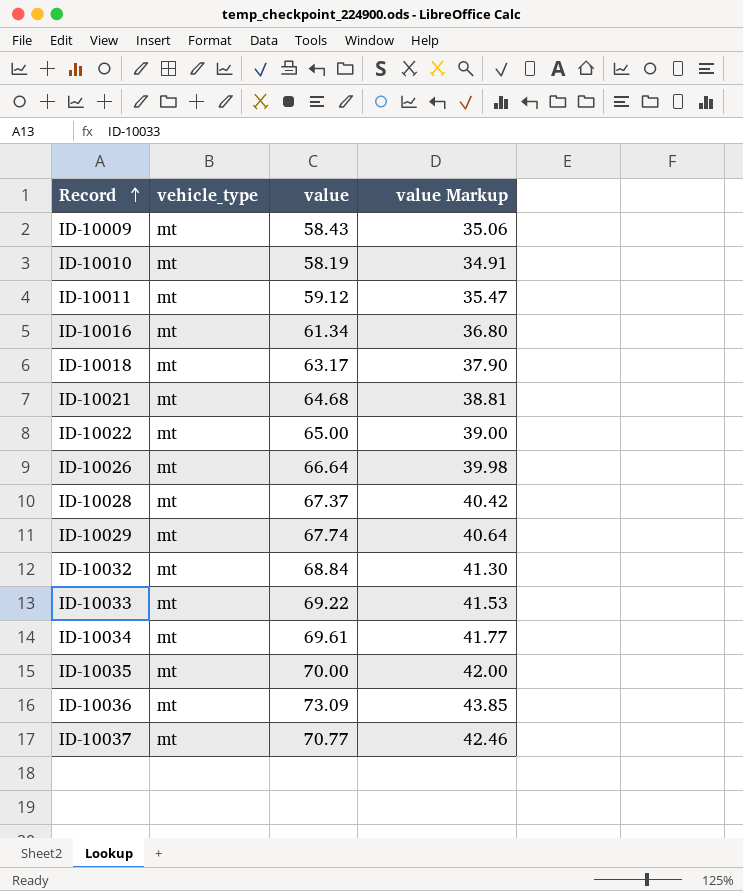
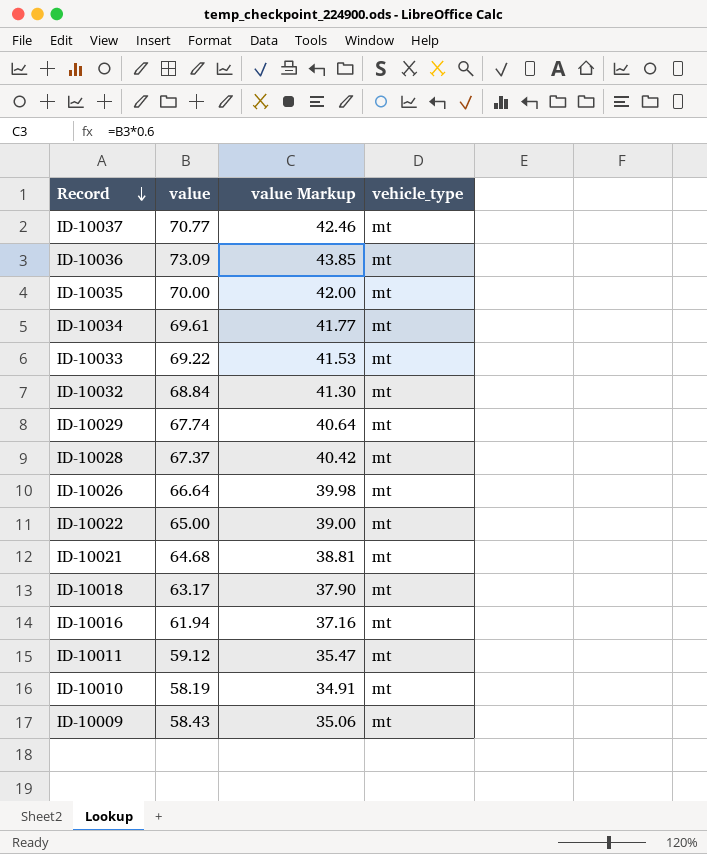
row order: Record ascending -> Record descending
column vehicle_type | position: 2 -> 4
ID-10016 | value: 61.34 -> 61.94
ID-10016 | value Markup: 36.80 -> 37.16

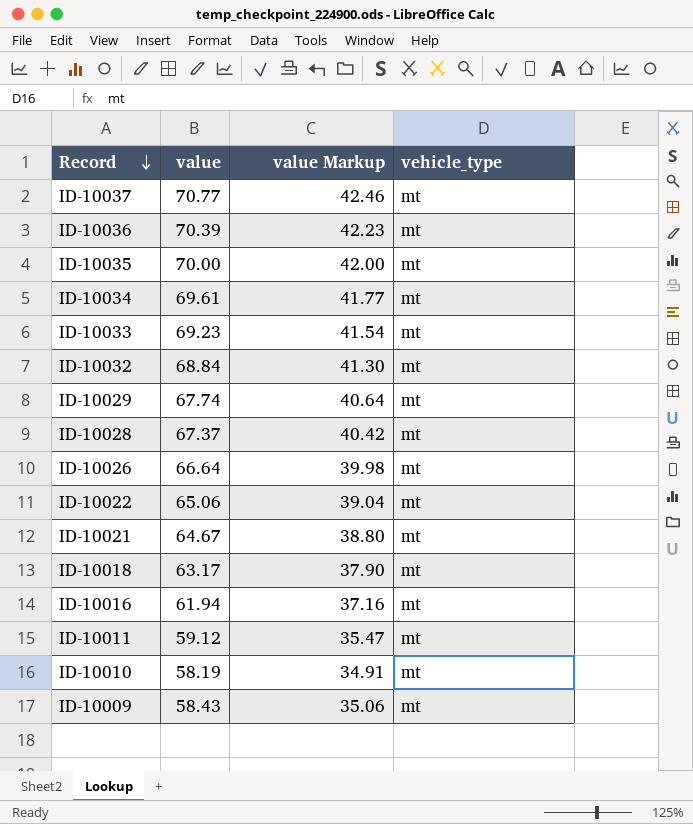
ID-10036 | value: 73.09 -> 70.39
ID-10036 | value Markup: 43.85 -> 42.23
ID-10033 | value: 69.22 -> 69.23
ID-10033 | value Markup: 41.53 -> 41.54
ID-10022 | value: 65.00 -> 65.06
ID-10022 | value Markup: 39.00 -> 39.04
ID-10021 | value: 64.68 -> 64.67
ID-10021 | value Markup: 38.81 -> 38.80

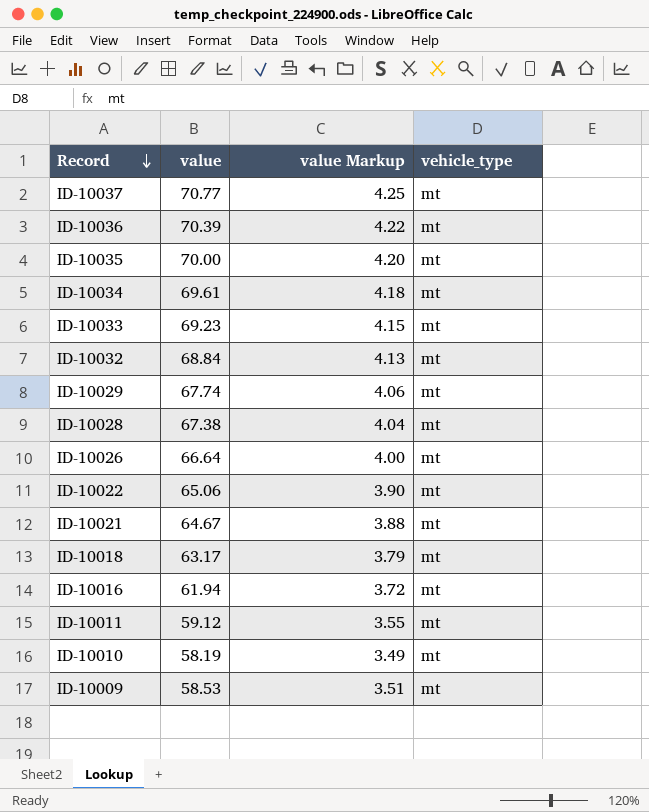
column value Markup | formula: [value] * 0.6 -> [value] * 0.06
ID-10028 | value: 67.37 -> 67.38
ID-10009 | value: 58.43 -> 58.53

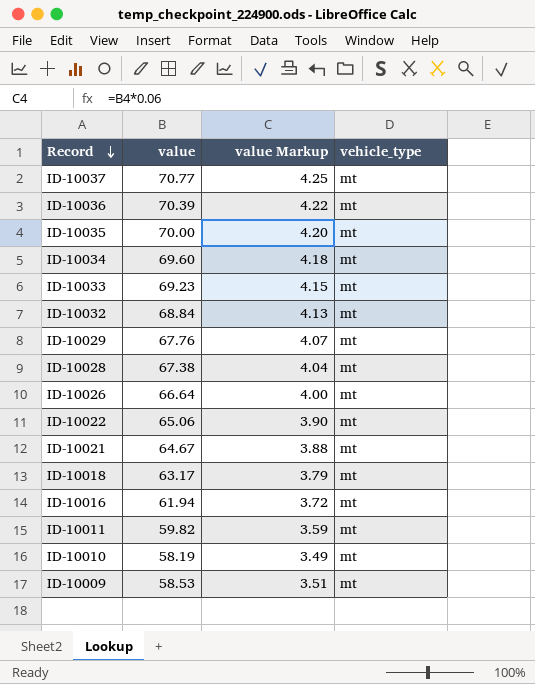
ID-10034 | value: 69.61 -> 69.60
ID-10029 | value: 67.74 -> 67.76
ID-10029 | value Markup: 4.06 -> 4.07
ID-10011 | value: 59.12 -> 59.82
ID-10011 | value Markup: 3.55 -> 3.59

